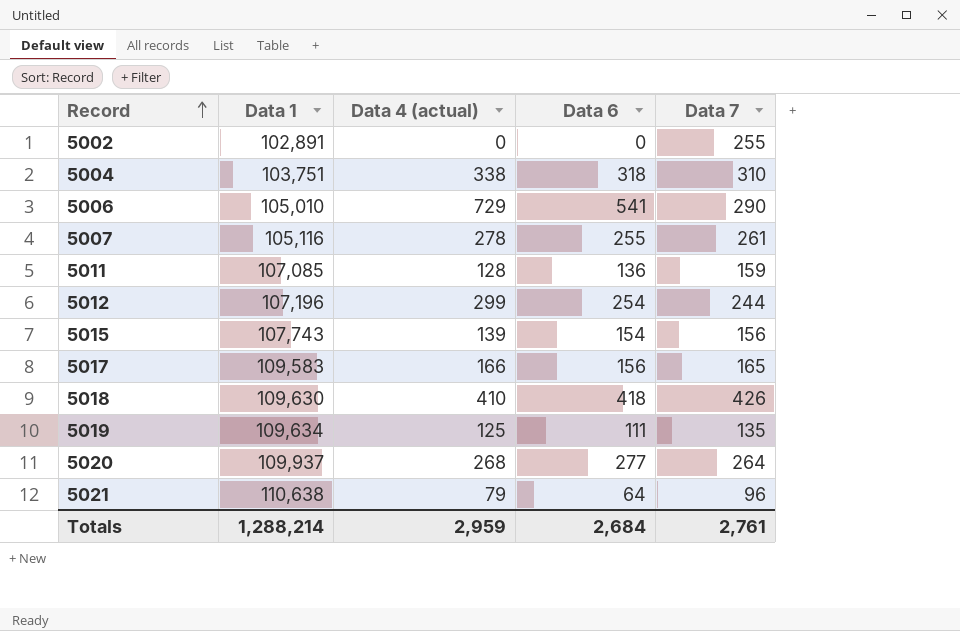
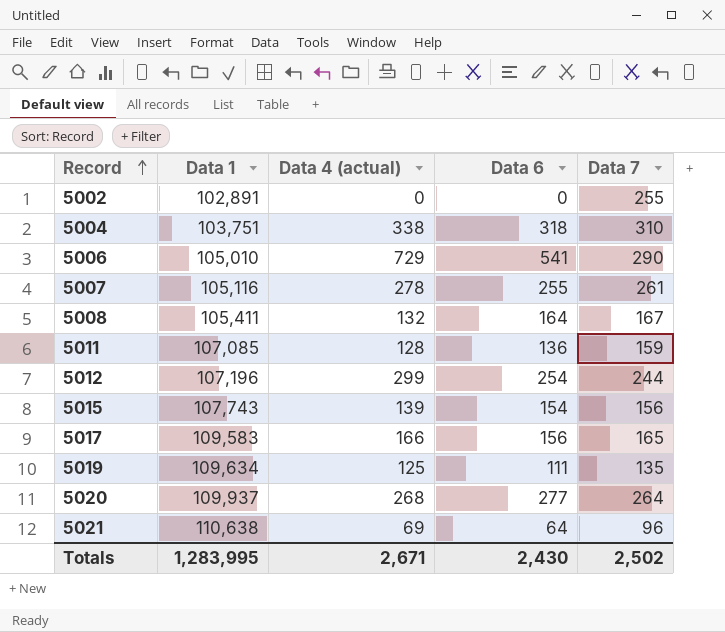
row 5018: 109,630 | 410 | 418 | 426 -> none
row 5008: none -> 105,411 | 132 | 164 | 167
5021 | Data 4 (actual): 79 -> 69
Totals | Data 1: 1,288,214 -> 1,283,995
Totals | Data 4 (actual): 2,959 -> 2,671
Totals | Data 6: 2,684 -> 2,430
Totals | Data 7: 2,761 -> 2,502

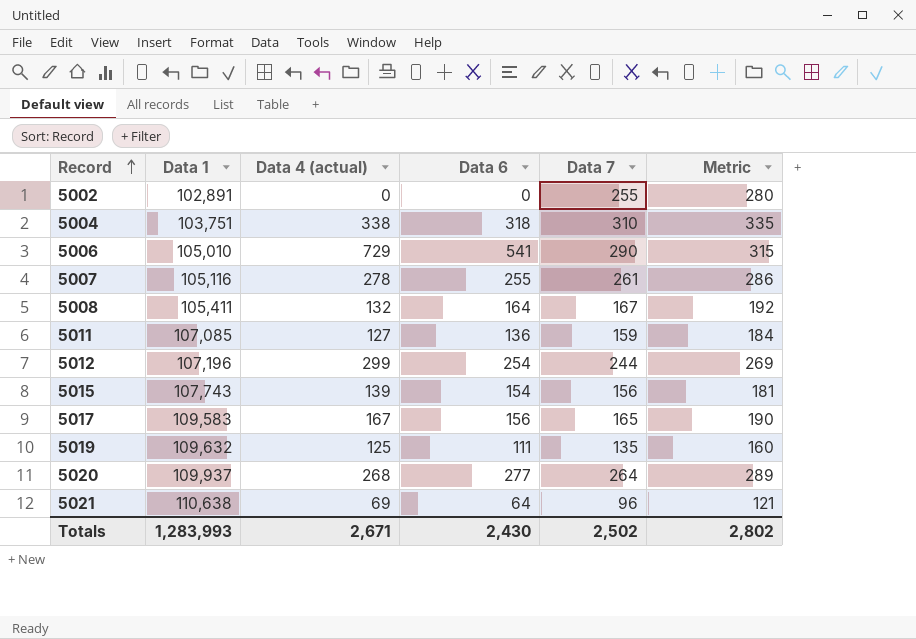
column Metric | formula: none -> [Data 7] + 25
5011 | Data 4 (actual): 128 -> 127
5017 | Data 4 (actual): 166 -> 167
5019 | Data 1: 109,634 -> 109,632
Totals | Data 1: 1,283,995 -> 1,283,993

